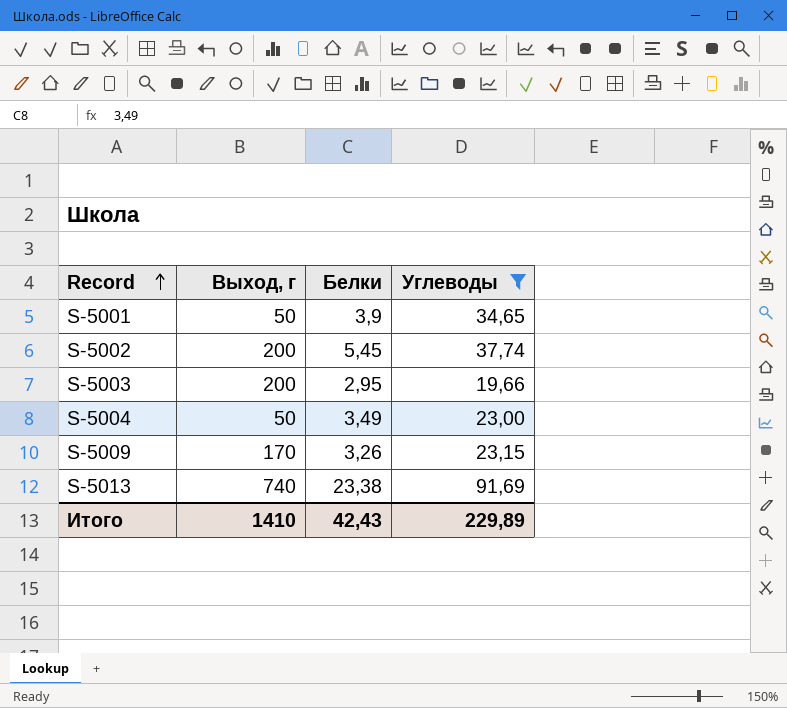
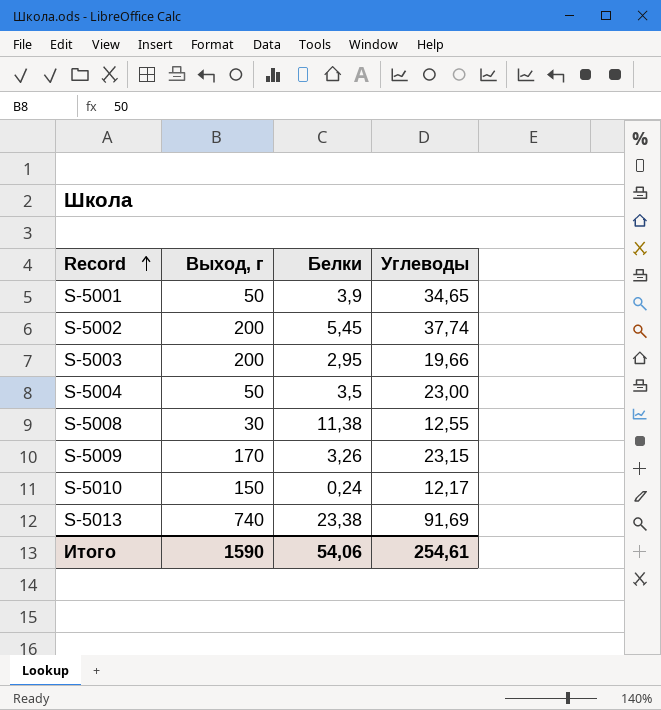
filter: Углеводы >= 19,66 -> none
S-5004 | Белки: 3,49 -> 3,5
Итого | Выход, г: 1410 -> 1590
Итого | Белки: 42,43 -> 54,06
Итого | Углеводы: 229,89 -> 254,61

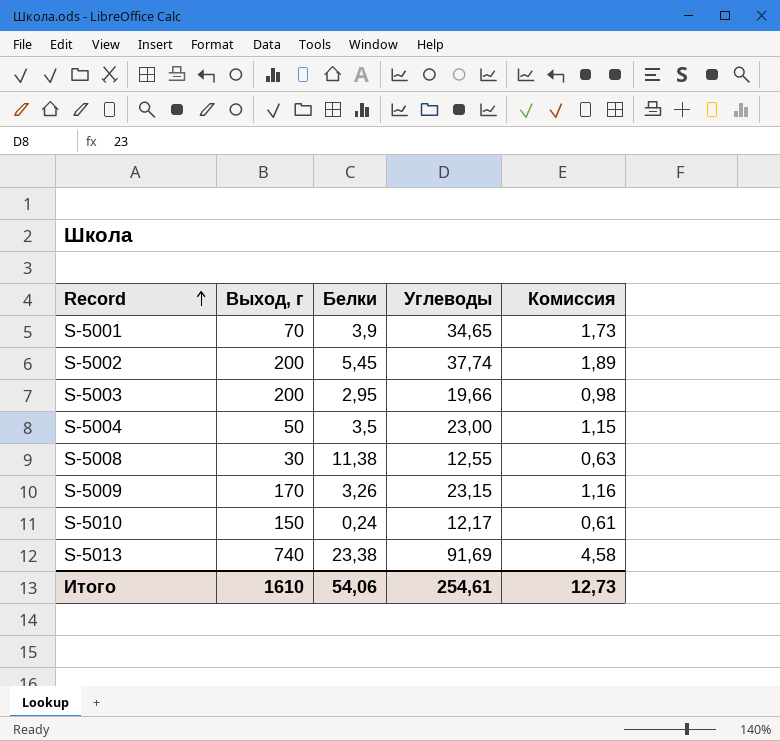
column Комиссия | formula: none -> [Углеводы] * 0,05
S-5001 | Выход, г: 50 -> 70
Итого | Выход, г: 1590 -> 1610

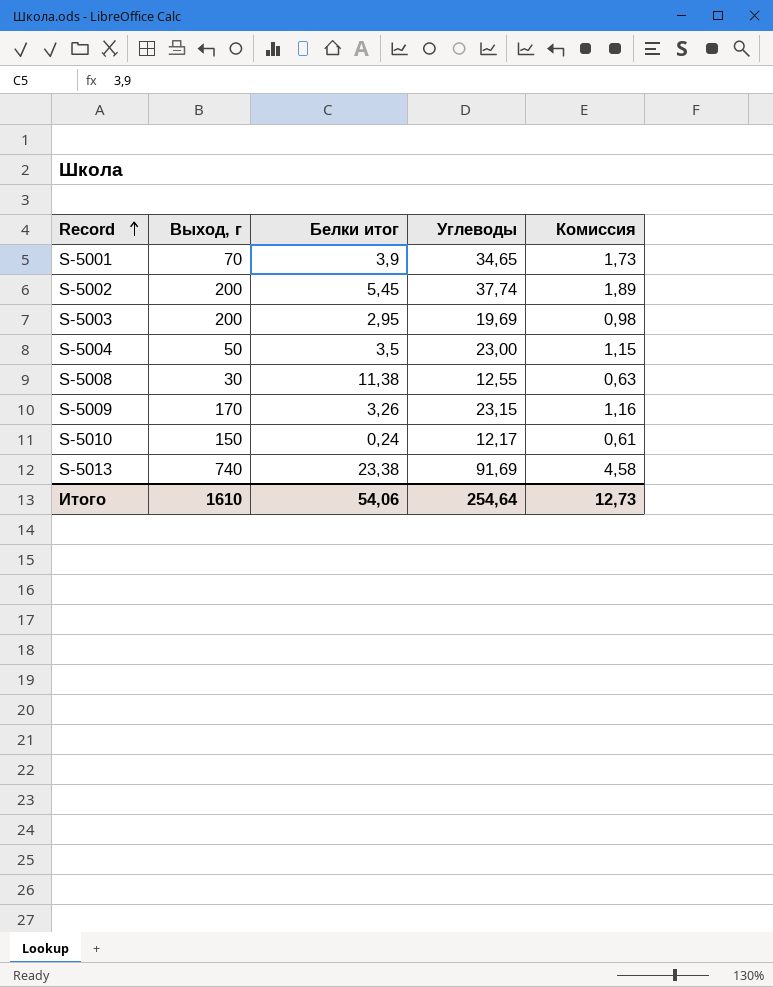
column name: Белки -> Белки итог
S-5003 | Углеводы: 19,66 -> 19,69
Итого | Углеводы: 254,61 -> 254,64

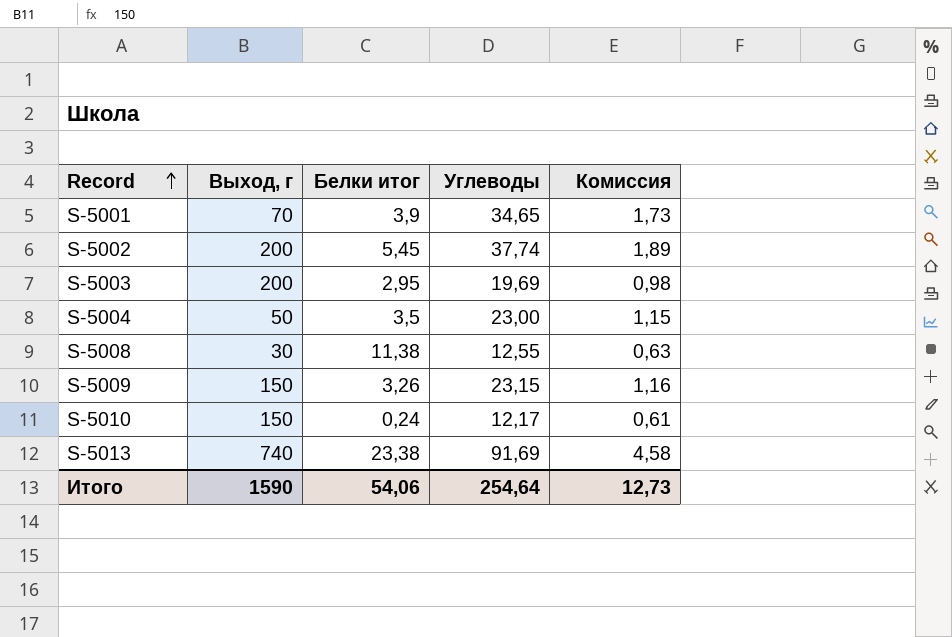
S-5009 | Выход, г: 170 -> 150
Итого | Выход, г: 1610 -> 1590

